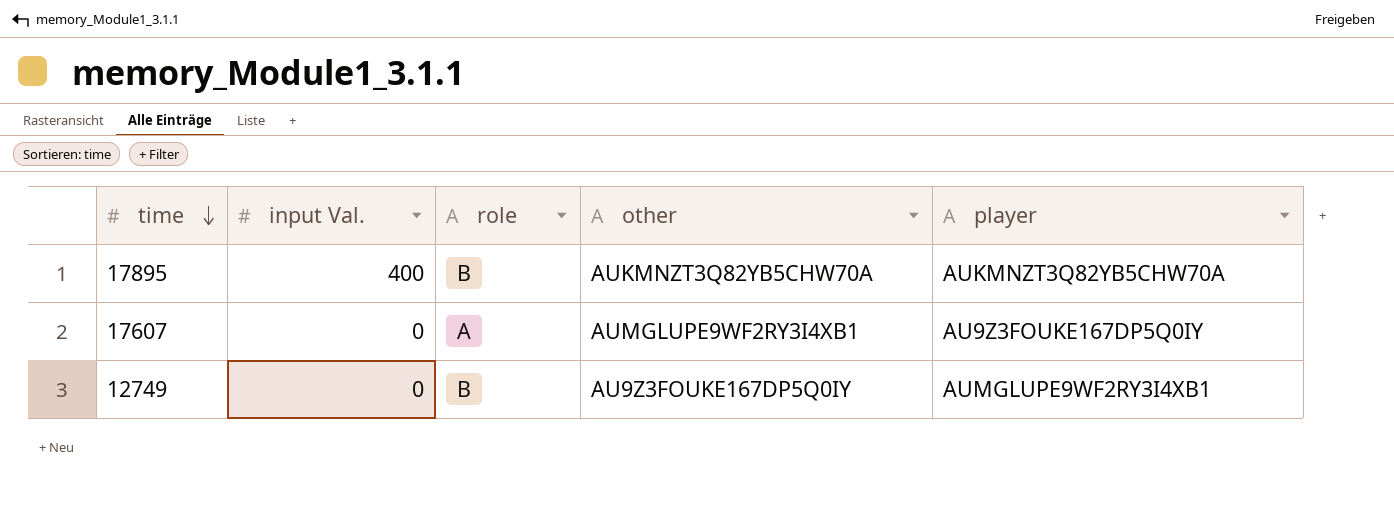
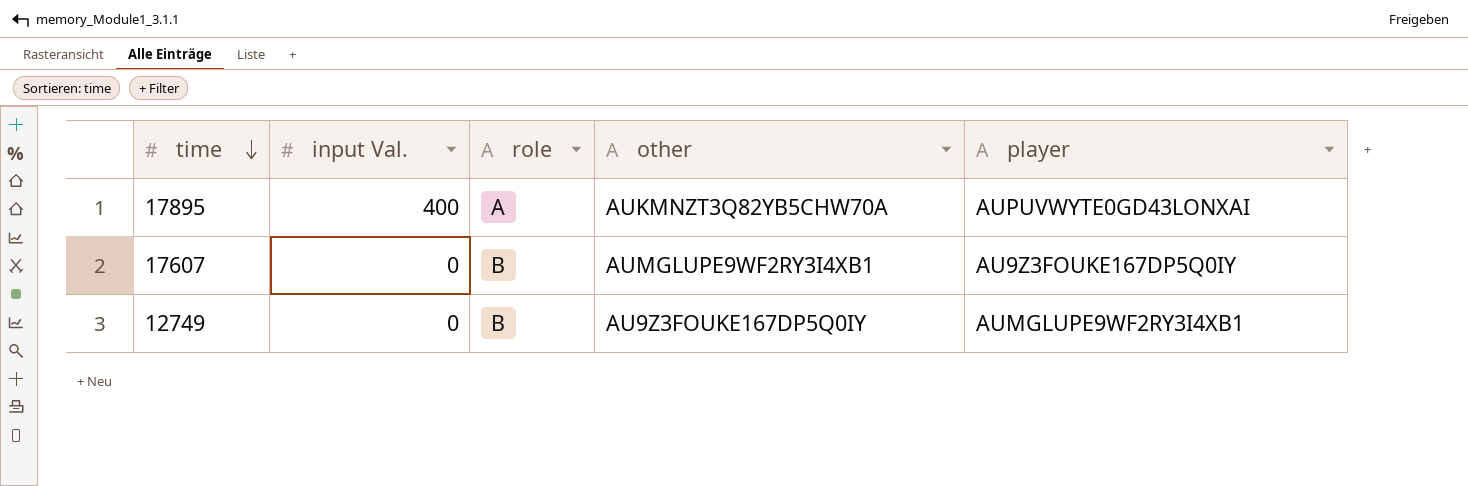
17895 | role: B -> A
17895 | player: AUKMNZT3Q82YB5CHW70A -> AUPUVWYTE0GD43LONXAI
17607 | role: A -> B

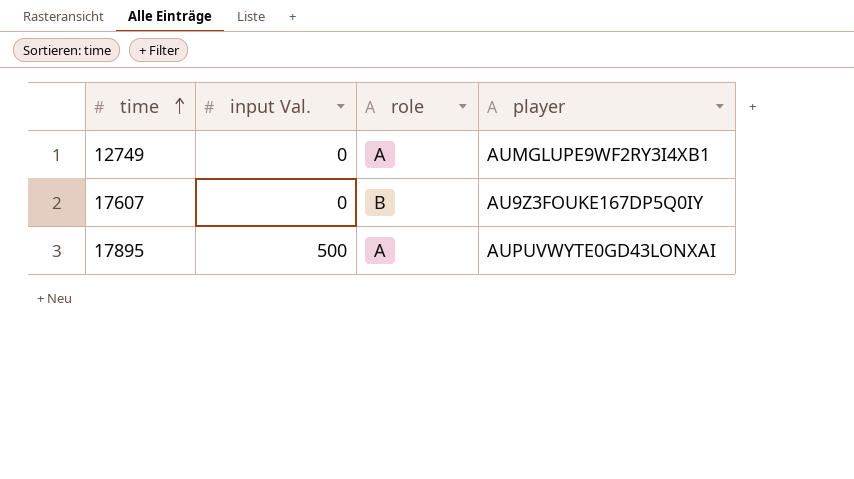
row order: time descending -> time ascending
column other | position: 4 -> none
12749 | role: B -> A
17895 | input Val.: 400 -> 500

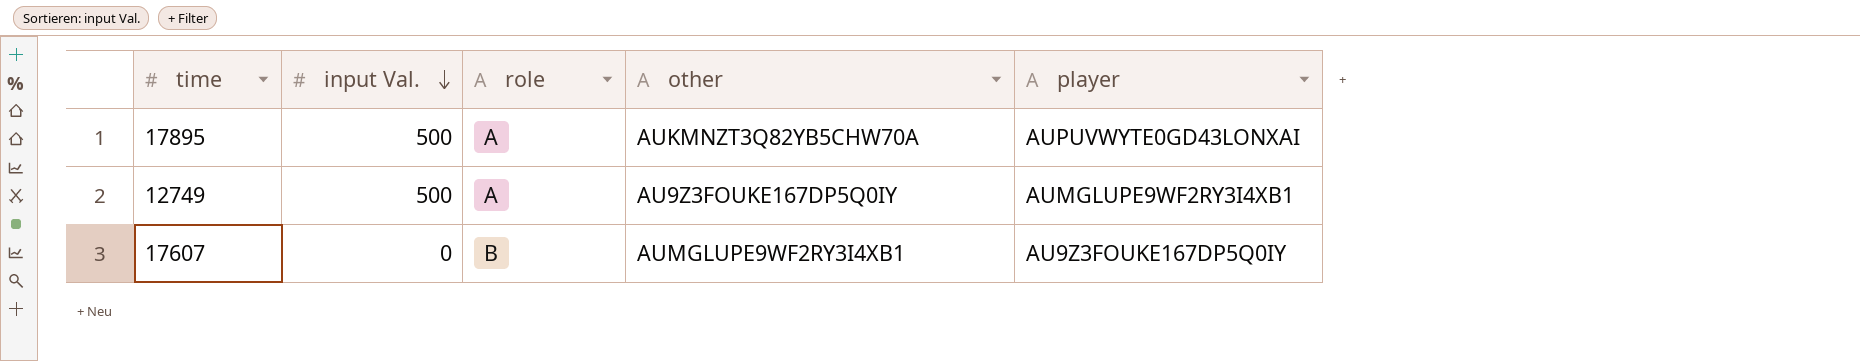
row order: time ascending -> input Val. descending
column other | position: none -> 4
12749 | input Val.: 0 -> 500

